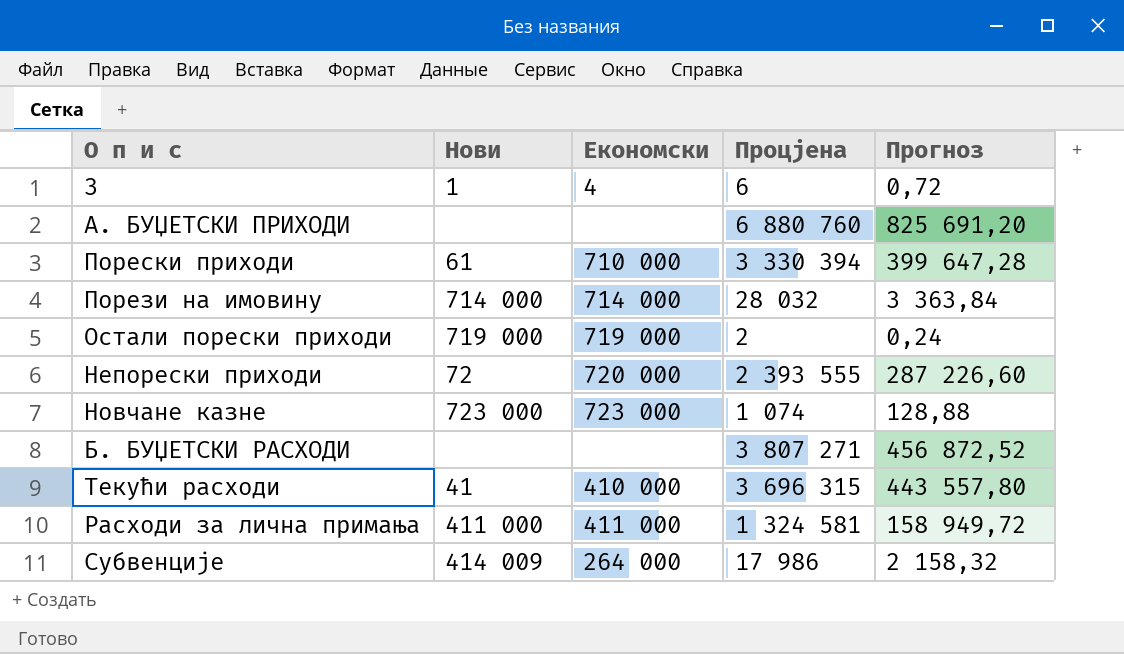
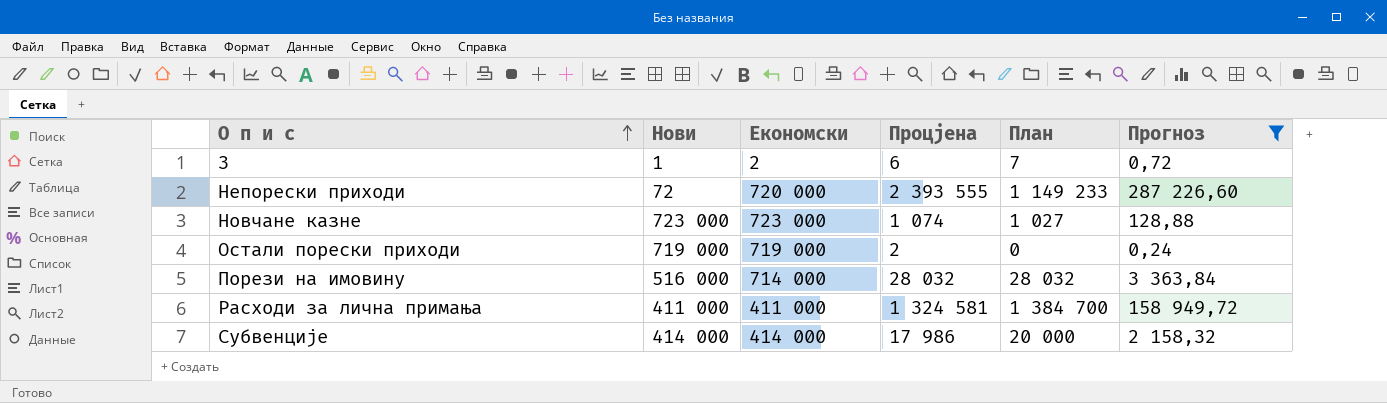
filter: none -> Прогноз <= 287 226,60
row order: none -> О п и с ascending
column План | position: none -> 5
3 | Економски: 4 -> 2
Порези на имовину | Нови: 714 000 -> 516 000
Субвенције | Нови: 414 009 -> 414 000
Субвенције | Економски: 264 000 -> 414 000

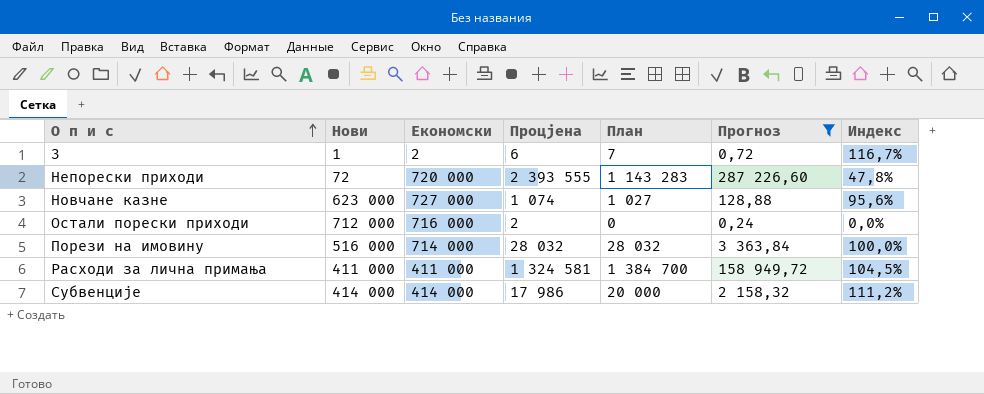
column Индекс | formula: none -> [План] / [Процјена]
Непорески приходи | План: 1 149 233 -> 1 143 283
Новчане казне | Нови: 723 000 -> 623 000
Новчане казне | Економски: 723 000 -> 727 000
Остали порески приходи | Нови: 719 000 -> 712 000
Остали порески приходи | Економски: 719 000 -> 716 000

